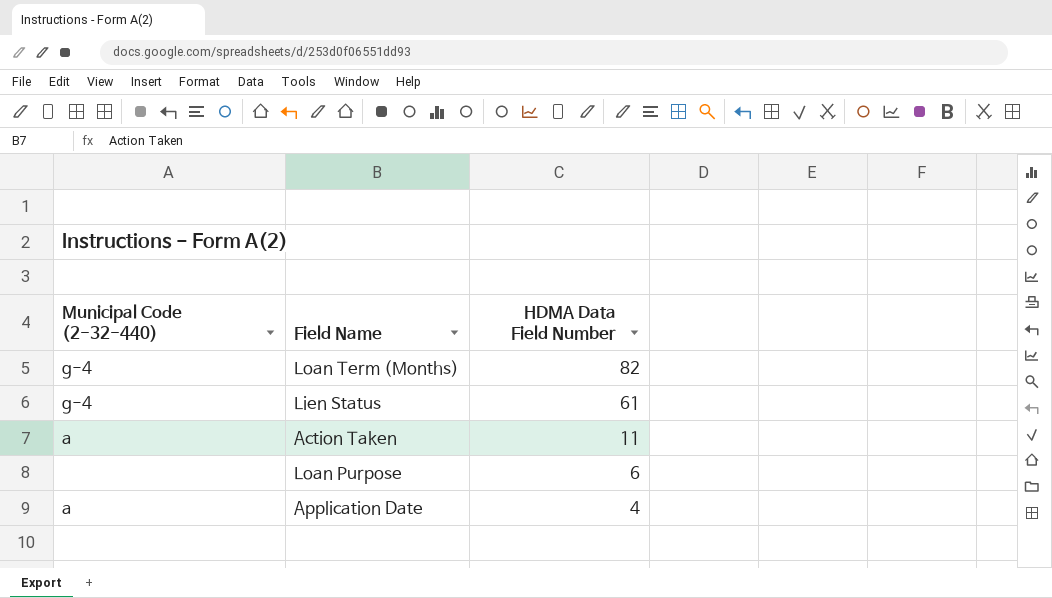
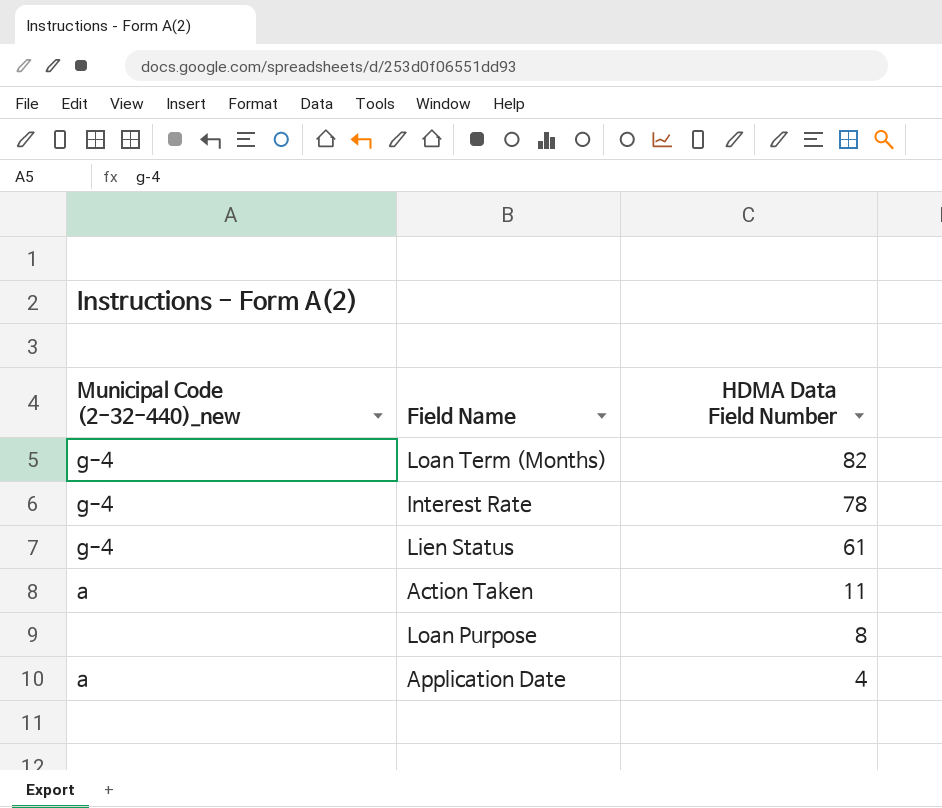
column name: Municipal Code (2-32-440) -> Municipal Code (2-32-440)_new
row Interest Rate: none -> g-4 | 78
Loan Purpose | HDMA Data Field Number: 6 -> 8

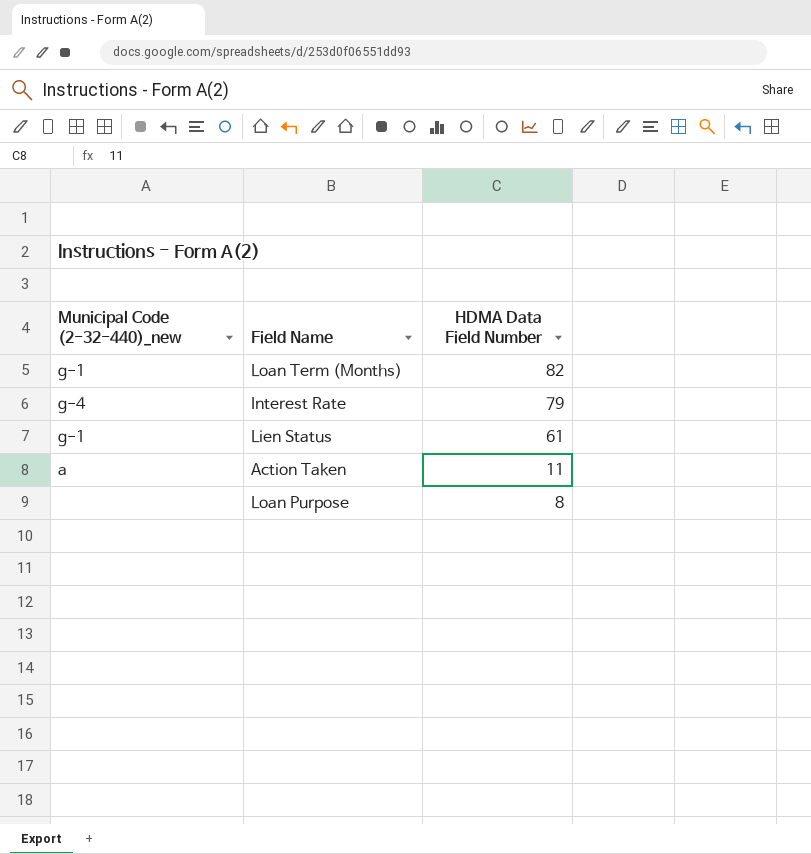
row Application Date: a | 4 -> none
Loan Term (Months) | Municipal Code (2-32-440)_new: g-4 -> g-1
Interest Rate | HDMA Data Field Number: 78 -> 79
Lien Status | Municipal Code (2-32-440)_new: g-4 -> g-1

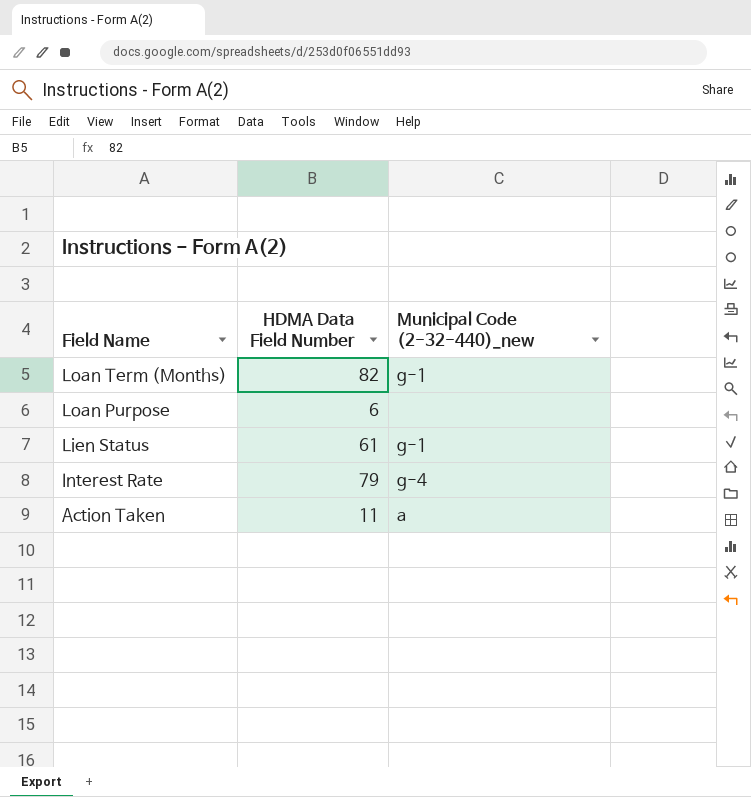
row order: HDMA Data Field Number descending -> Field Name descending
column Municipal Code (2-32-440)_new | position: 1 -> 3
Loan Purpose | HDMA Data Field Number: 8 -> 6

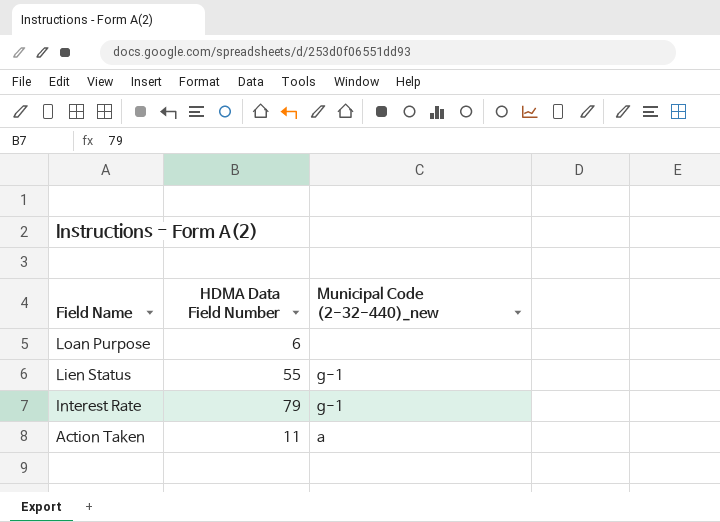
row Loan Term (Months): 82 | g-1 -> none
Lien Status | HDMA Data Field Number: 61 -> 55
Interest Rate | Municipal Code (2-32-440)_new: g-4 -> g-1

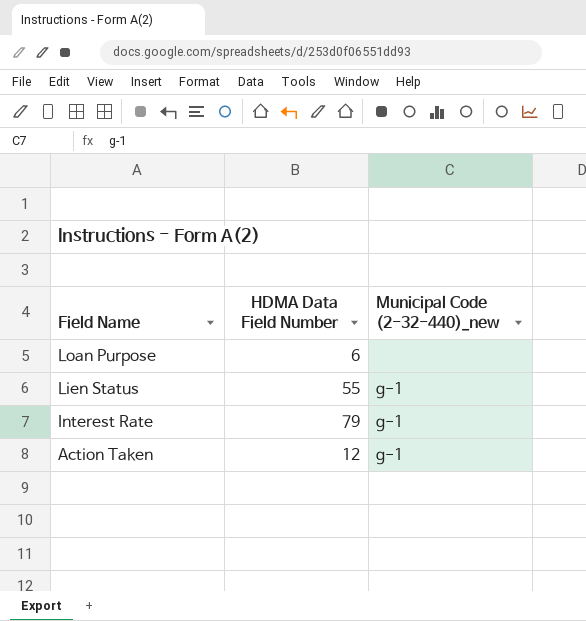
Action Taken | HDMA Data Field Number: 11 -> 12
Action Taken | Municipal Code (2-32-440)_new: a -> g-1

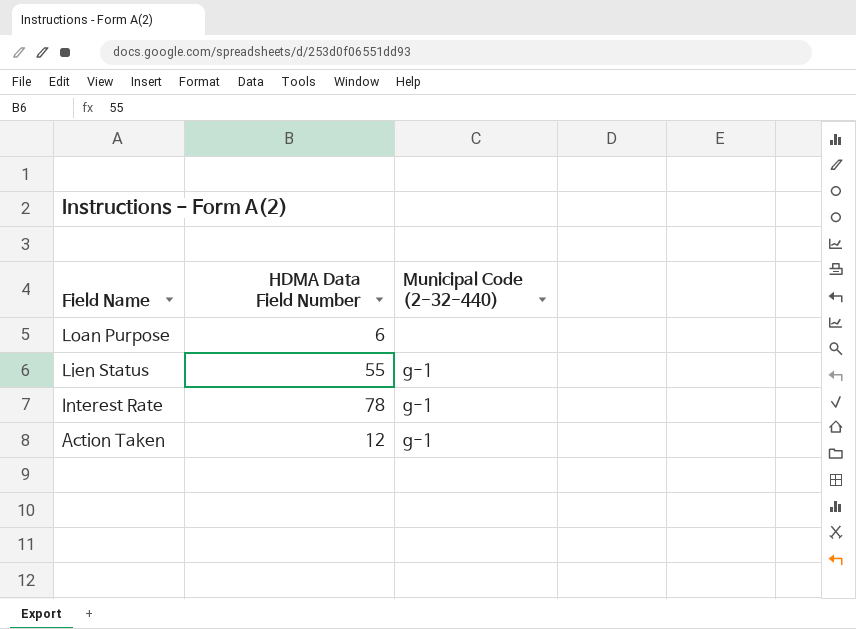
column name: Municipal Code (2-32-440)_new -> Municipal Code (2-32-440)
Interest Rate | HDMA Data Field Number: 79 -> 78

